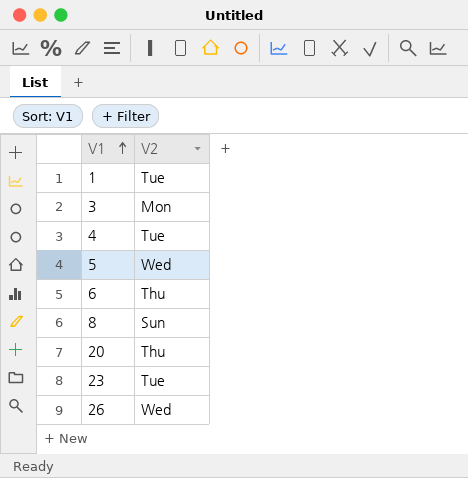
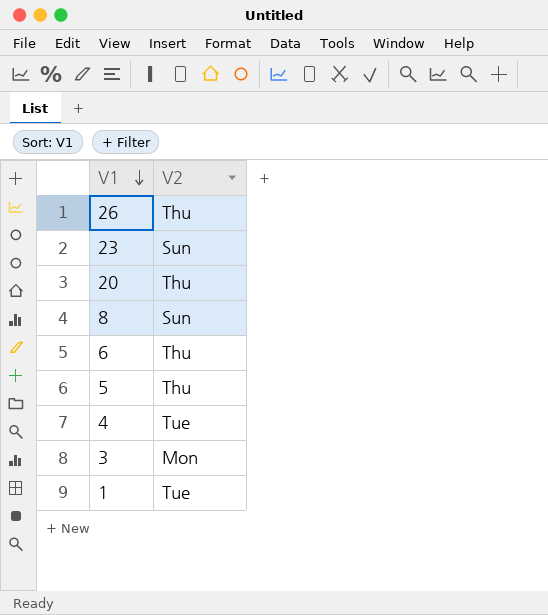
row order: V1 ascending -> V1 descending
26 | V2: Wed -> Thu
23 | V2: Tue -> Sun
5 | V2: Wed -> Thu

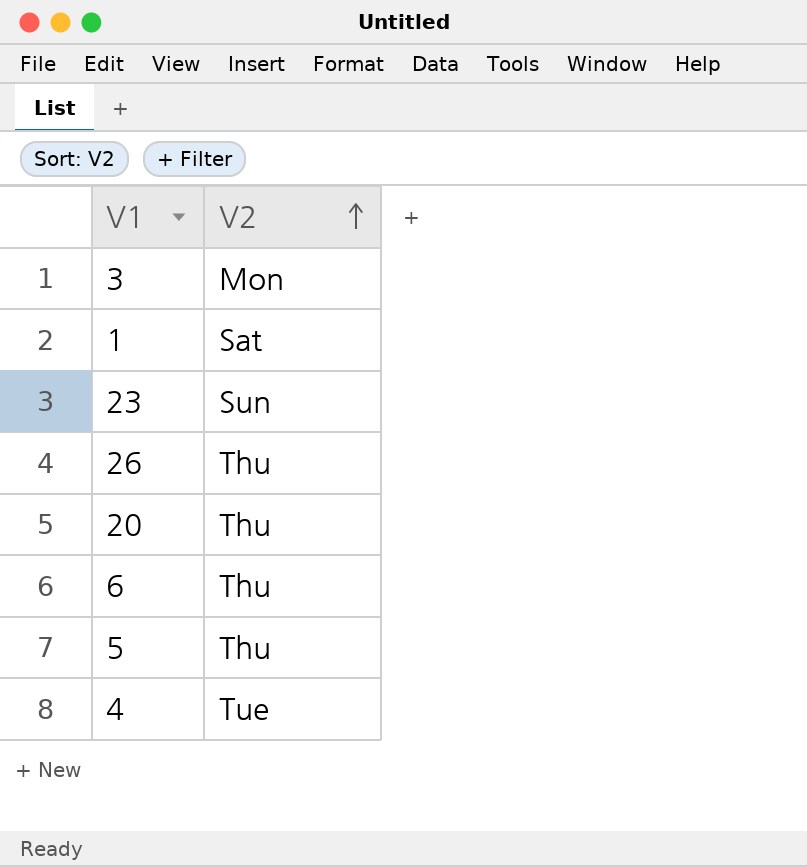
row order: V1 descending -> V2 ascending
row 8: Sun -> none
1 | V2: Tue -> Sat

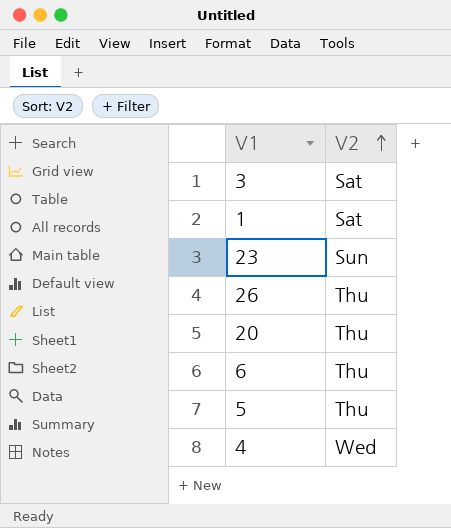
3 | V2: Mon -> Sat
4 | V2: Tue -> Wed

